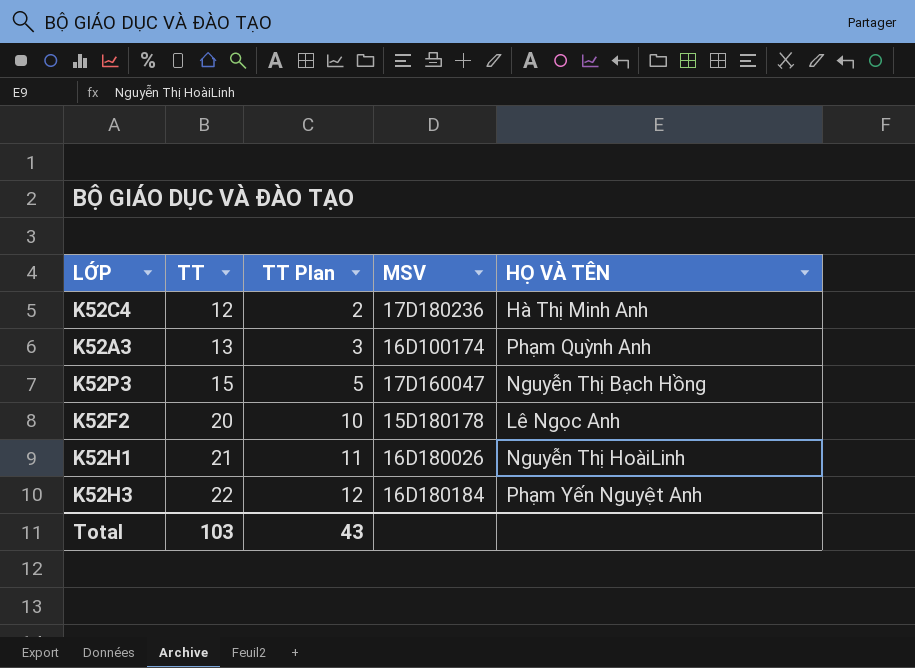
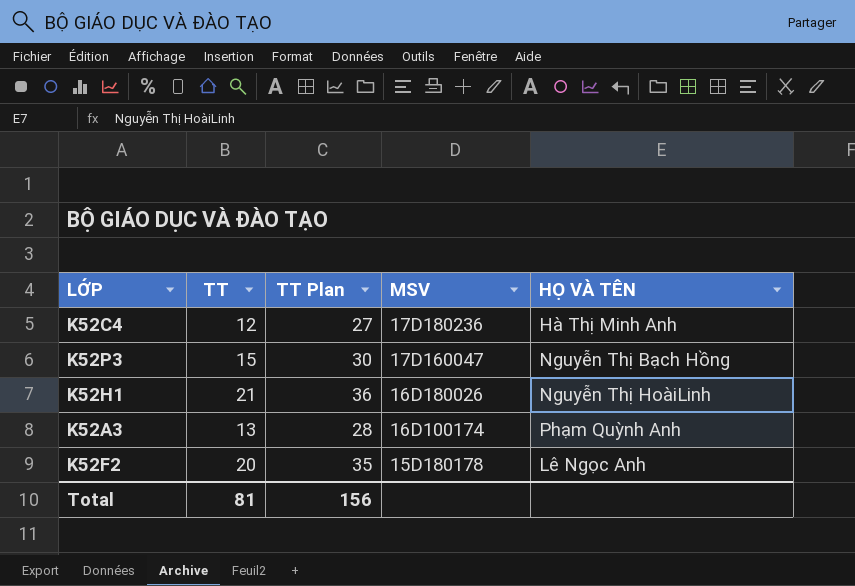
row order: TT ascending -> MSV descending
column TT Plan | formula: [TT] - 10 -> [TT] + 15
row K52H3: 22 | 12 | 16D180184 | Phạm Yến Nguyệt Anh -> none
Total | TT: 103 -> 81
Total | TT Plan: 43 -> 156

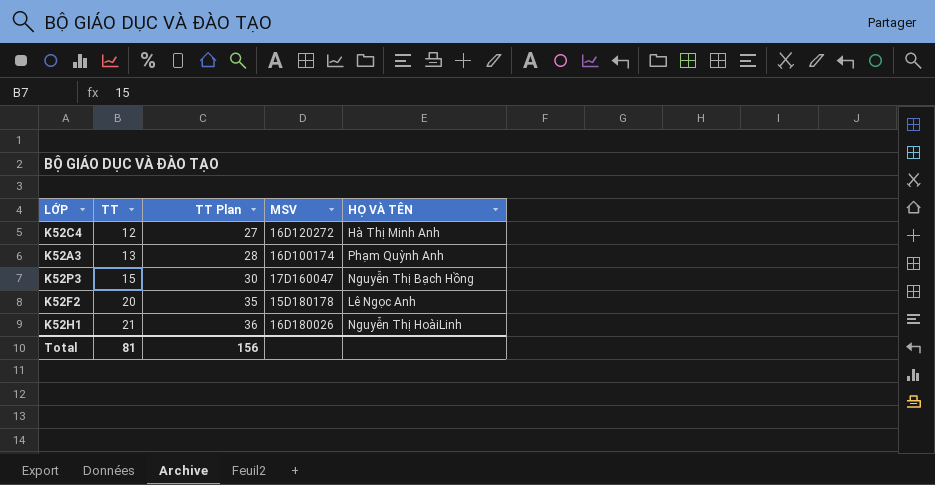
row order: MSV descending -> TT ascending
K52C4 | MSV: 17D180236 -> 16D120272

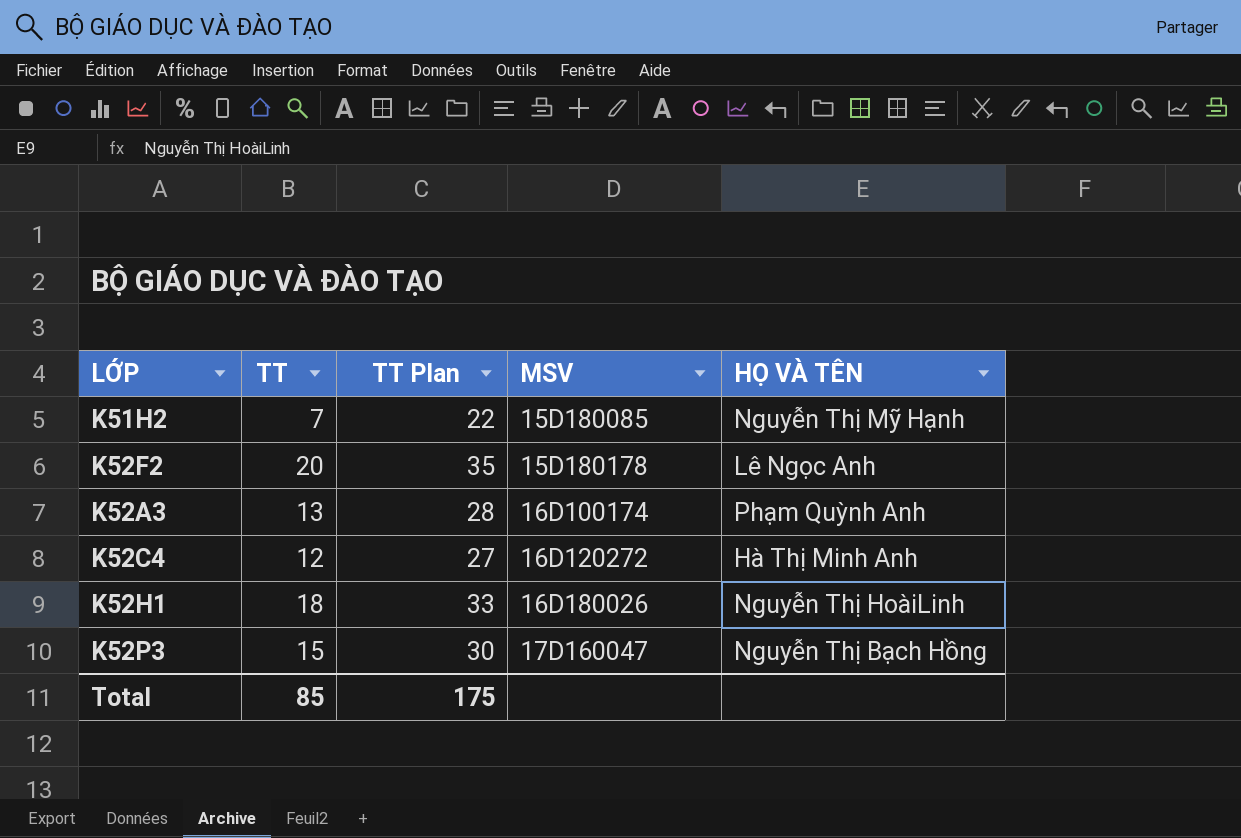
row order: TT ascending -> MSV ascending
row K51H2: none -> 7 | 22 | 15D180085 | Nguyễn Thị Mỹ Hạnh
K52H1 | TT: 21 -> 18
K52H1 | TT Plan: 36 -> 33
Total | TT: 81 -> 85
Total | TT Plan: 156 -> 175

